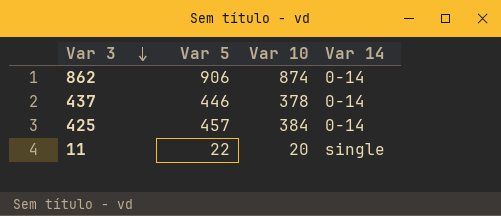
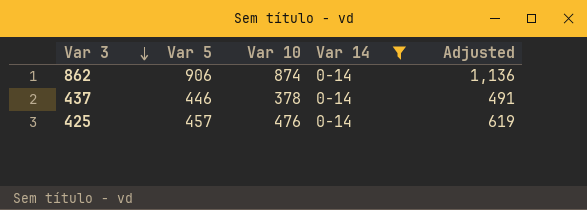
filter: none -> Var 14 = 0-14
column Adjusted | formula: none -> [Var 10] * 1.3
425 | Var 10: 384 -> 476

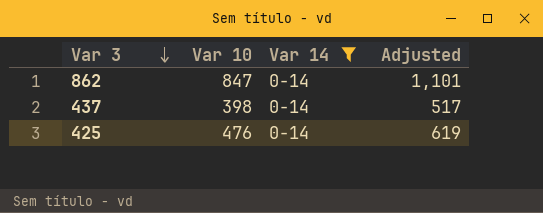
column Var 5 | position: 2 -> none
862 | Var 10: 874 -> 847
862 | Adjusted: 1,136 -> 1,101
437 | Var 10: 378 -> 398
437 | Adjusted: 491 -> 517

